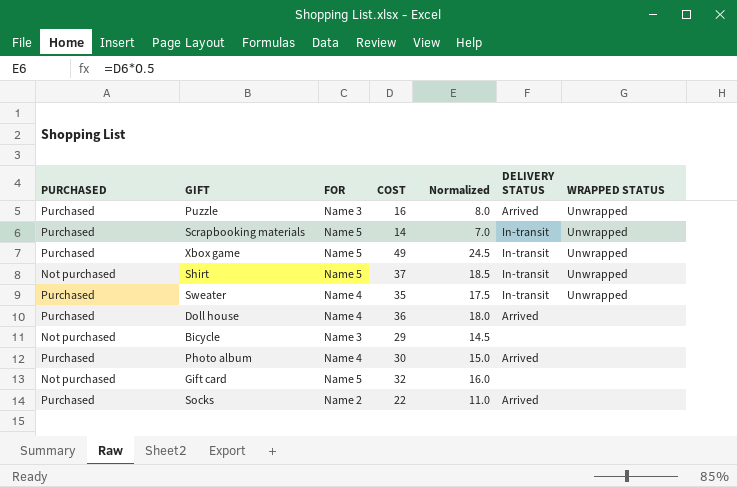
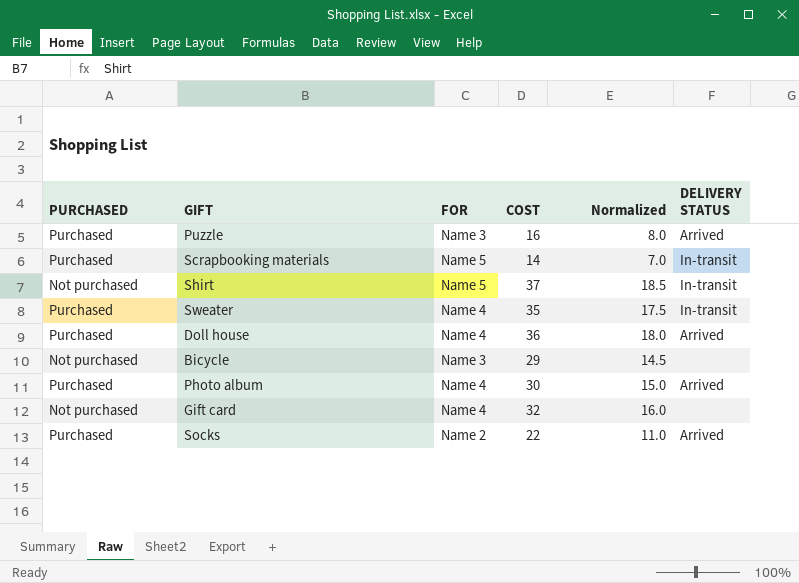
column WRAPPED STATUS | position: 7 -> none
row Xbox game: Purchased | Name 5 | 49 | 24.5 | In-transit | Unwrapped -> none
Gift card | FOR: Name 5 -> Name 4

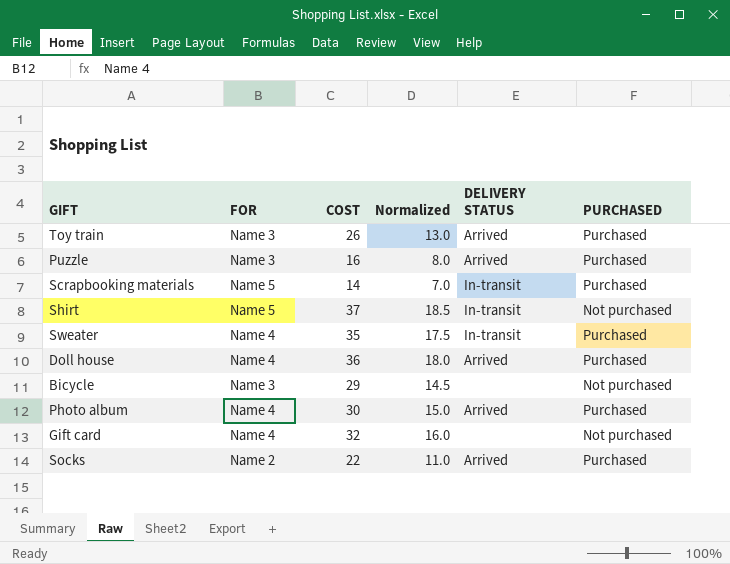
column PURCHASED | position: 1 -> 6
row Toy train: none -> Name 3 | 26 | 13.0 | Arrived | Purchased

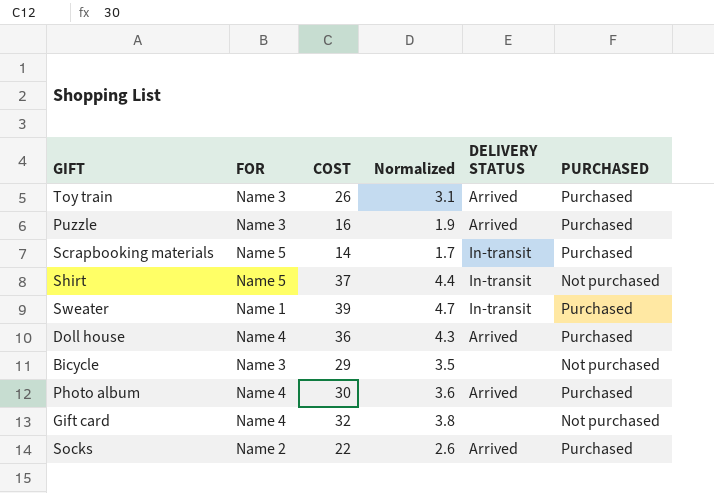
column Normalized | formula: [COST] * 0.5 -> [COST] * 0.12
Sweater | FOR: Name 4 -> Name 1
Sweater | COST: 35 -> 39

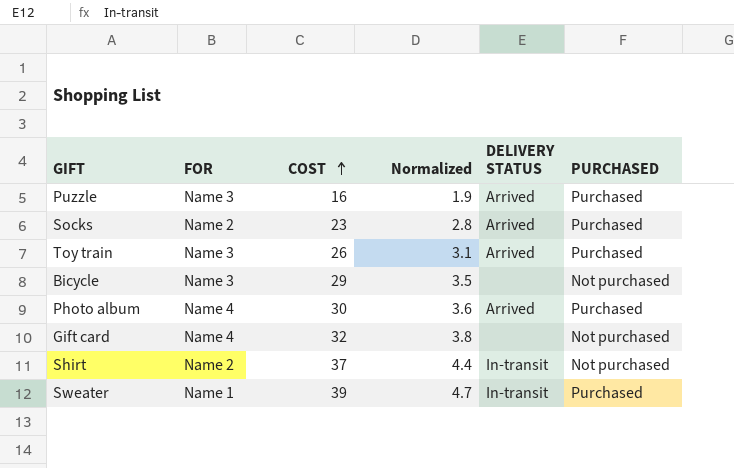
row order: none -> COST ascending
row Scrapbooking materials: Name 5 | 14 | 1.7 | In-transit | Purchased -> none
row Doll house: Name 4 | 36 | 4.3 | Arrived | Purchased -> none
Socks | COST: 22 -> 23
Socks | Normalized: 2.6 -> 2.8
Shirt | FOR: Name 5 -> Name 2

